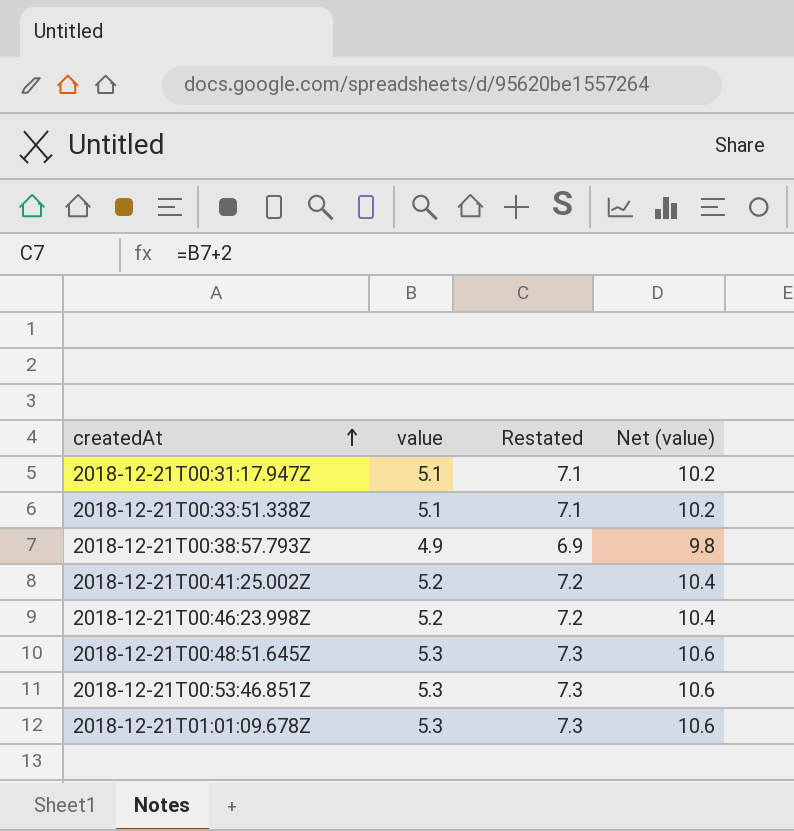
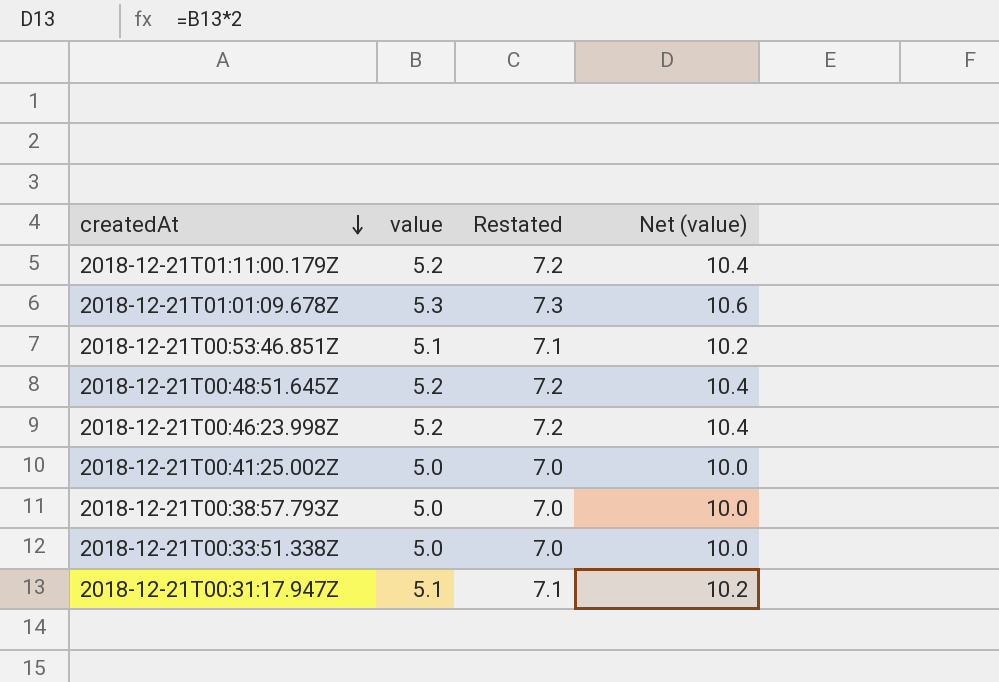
row order: createdAt ascending -> createdAt descending
row 2018-12-21T01:11:00.179Z: none -> 5.2 | 7.2 | 10.4
2018-12-21T00:53:46.851Z | value: 5.3 -> 5.1
2018-12-21T00:53:46.851Z | Restated: 7.3 -> 7.1
2018-12-21T00:53:46.851Z | Net (value): 10.6 -> 10.2
2018-12-21T00:48:51.645Z | value: 5.3 -> 5.2
2018-12-21T00:48:51.645Z | Restated: 7.3 -> 7.2
2018-12-21T00:48:51.645Z | Net (value): 10.6 -> 10.4
2018-12-21T00:41:25.002Z | value: 5.2 -> 5.0
2018-12-21T00:41:25.002Z | Restated: 7.2 -> 7.0
2018-12-21T00:41:25.002Z | Net (value): 10.4 -> 10.0
2018-12-21T00:38:57.793Z | value: 4.9 -> 5.0
2018-12-21T00:38:57.793Z | Restated: 6.9 -> 7.0
2018-12-21T00:38:57.793Z | Net (value): 9.8 -> 10.0
2018-12-21T00:33:51.338Z | value: 5.1 -> 5.0
2018-12-21T00:33:51.338Z | Restated: 7.1 -> 7.0
2018-12-21T00:33:51.338Z | Net (value): 10.2 -> 10.0

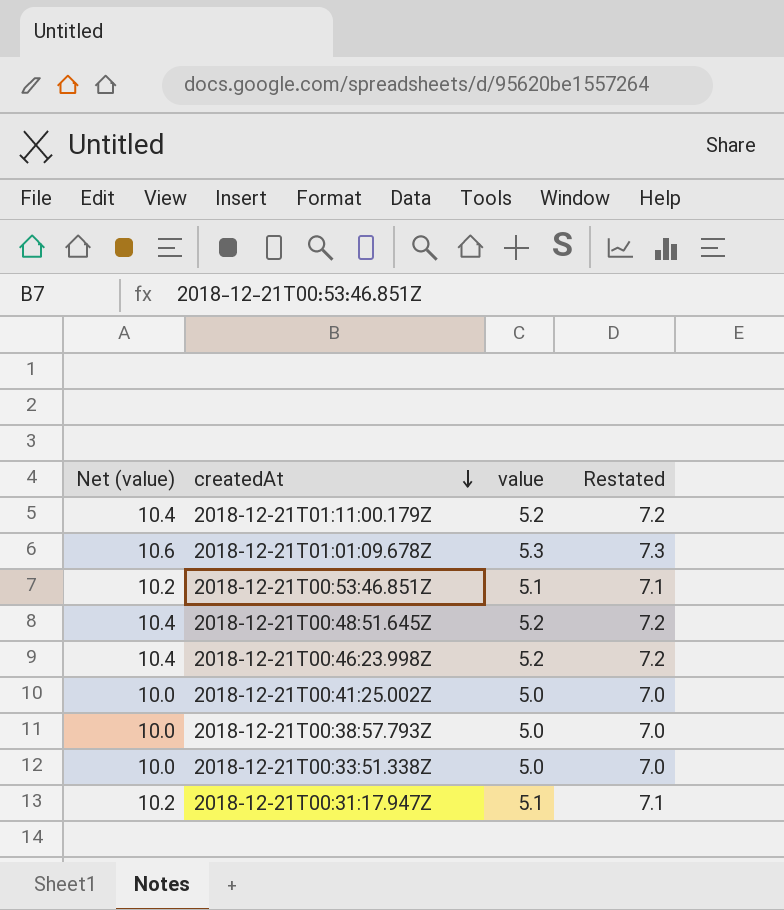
column Net (value) | position: 4 -> 1

